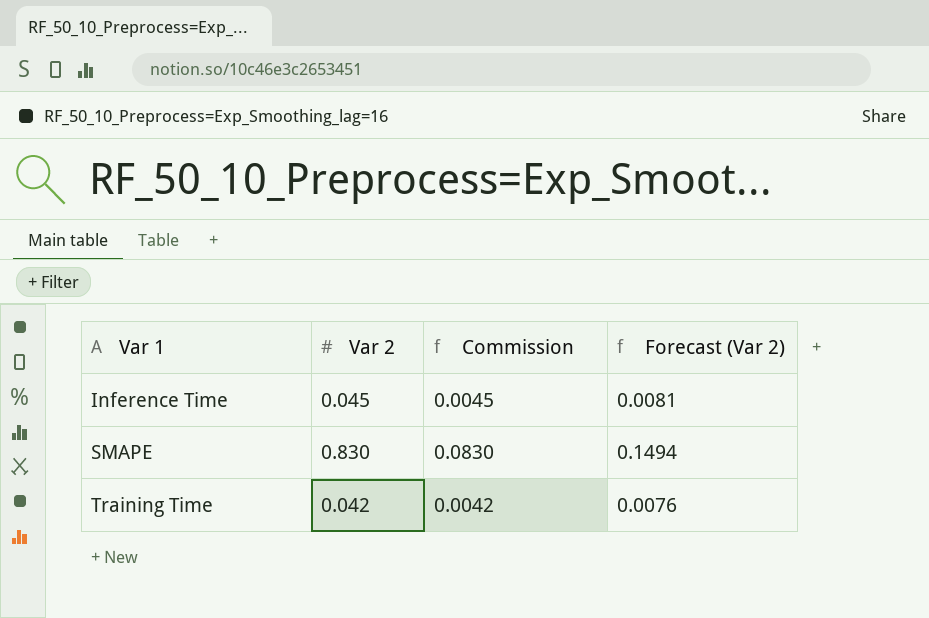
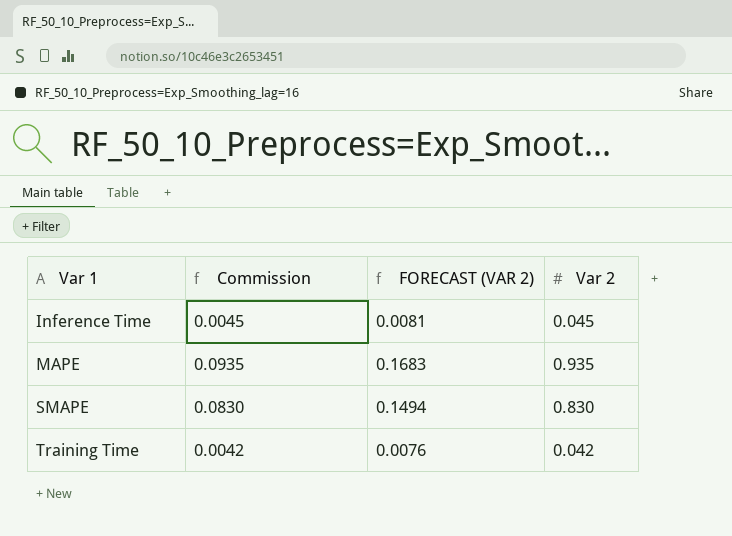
column name: Forecast (Var 2) -> FORECAST (VAR 2)
column Var 2 | position: 2 -> 4
row MAPE: none -> 0.0935 | 0.1683 | 0.935

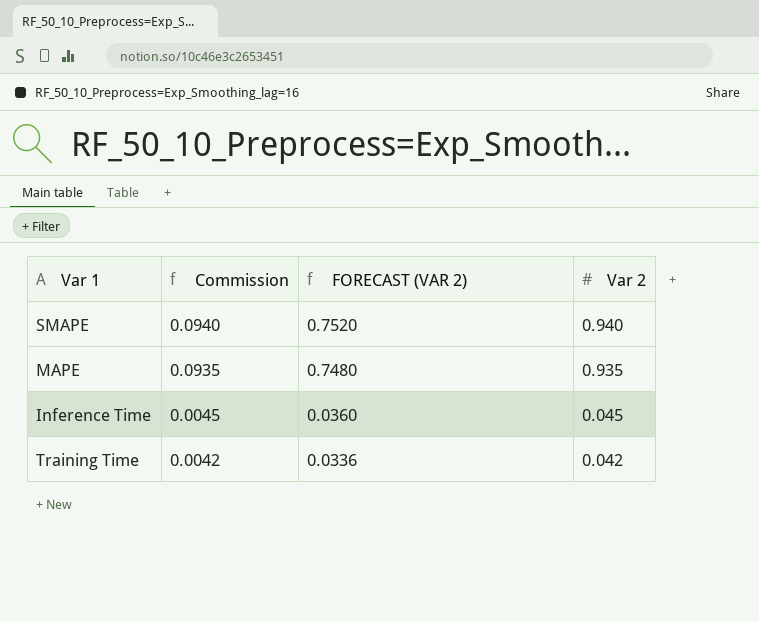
row order: Var 1 ascending -> Commission descending
column FORECAST (VAR 2) | formula: [Var 2] * 0.18 -> [Var 2] * 0.8
SMAPE | Commission: 0.0830 -> 0.0940
SMAPE | Var 2: 0.830 -> 0.940

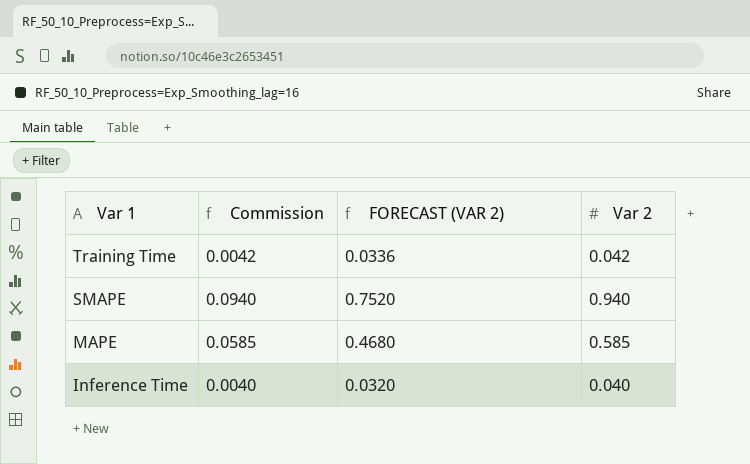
row order: Commission descending -> Var 1 descending
MAPE | Commission: 0.0935 -> 0.0585
MAPE | FORECAST (VAR 2): 0.7480 -> 0.4680
MAPE | Var 2: 0.935 -> 0.585
Inference Time | Commission: 0.0045 -> 0.0040
Inference Time | FORECAST (VAR 2): 0.0360 -> 0.0320
Inference Time | Var 2: 0.045 -> 0.040

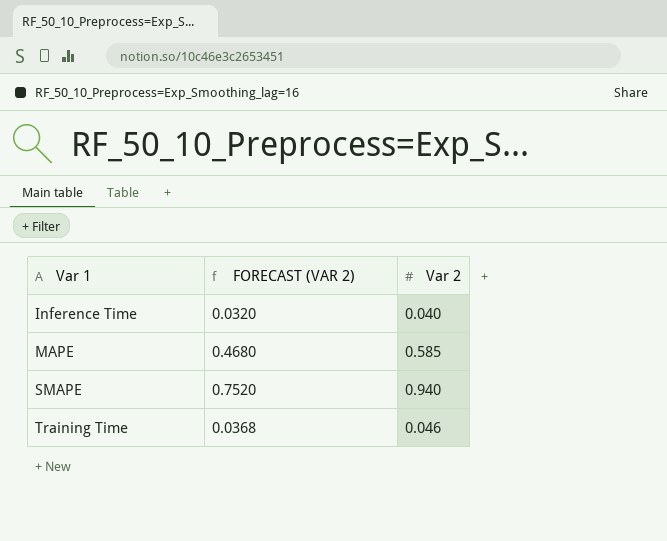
row order: Var 1 descending -> Var 1 ascending
column Commission | formula: [Var 2] * 0.1 -> none
Training Time | FORECAST (VAR 2): 0.0336 -> 0.0368
Training Time | Var 2: 0.042 -> 0.046

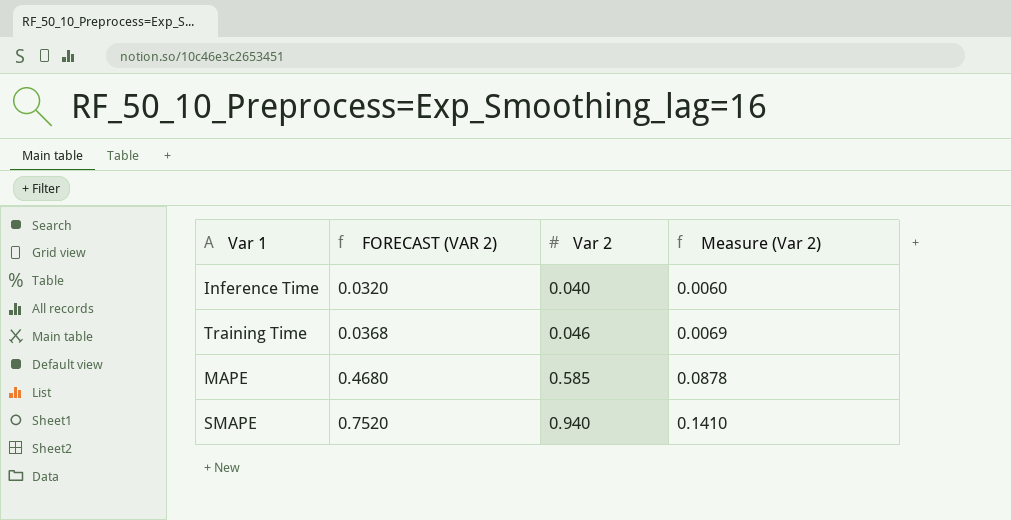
row order: Var 1 ascending -> FORECAST (VAR 2) ascending
column Measure (Var 2) | formula: none -> [Var 2] * 0.15

